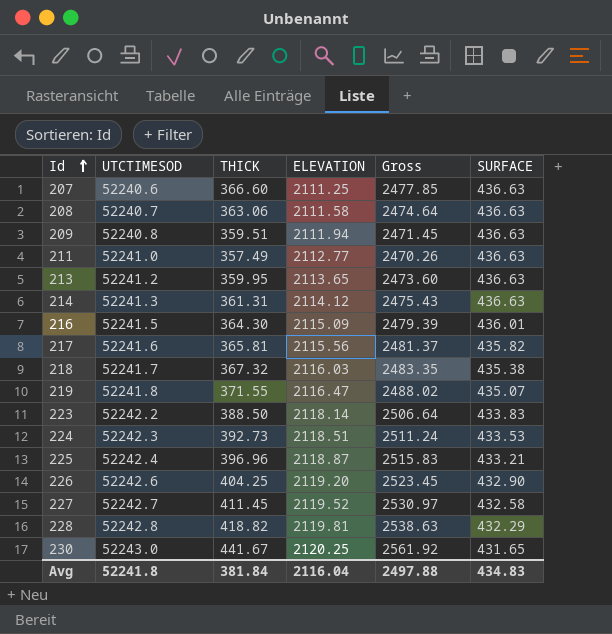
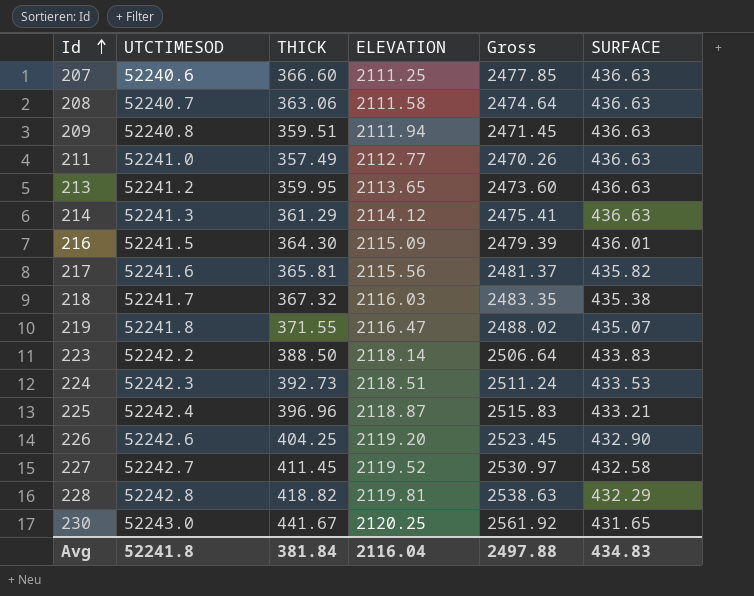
214 | THICK: 361.31 -> 361.29
214 | Gross: 2475.43 -> 2475.41

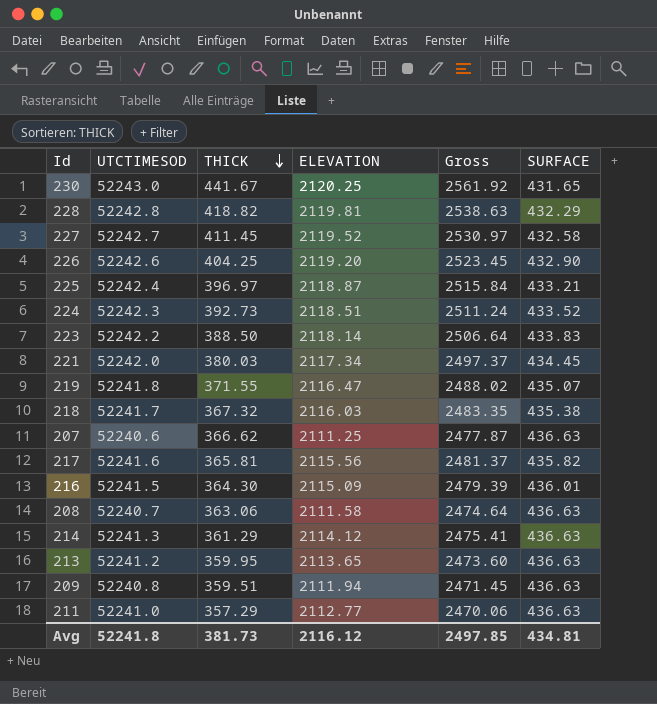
row order: Id ascending -> THICK descending
225 | THICK: 396.96 -> 396.97
225 | Gross: 2515.83 -> 2515.84
224 | SURFACE: 433.53 -> 433.52
row 221: none -> 52242.0 | 380.03 | 2117.34 | 2497.37 | 434.45
207 | THICK: 366.60 -> 366.62
207 | Gross: 2477.85 -> 2477.87
211 | THICK: 357.49 -> 357.29
211 | Gross: 2470.26 -> 2470.06
Avg | THICK: 381.84 -> 381.73
Avg | ELEVATION: 2116.04 -> 2116.12
Avg | Gross: 2497.88 -> 2497.85
Avg | SURFACE: 434.83 -> 434.81

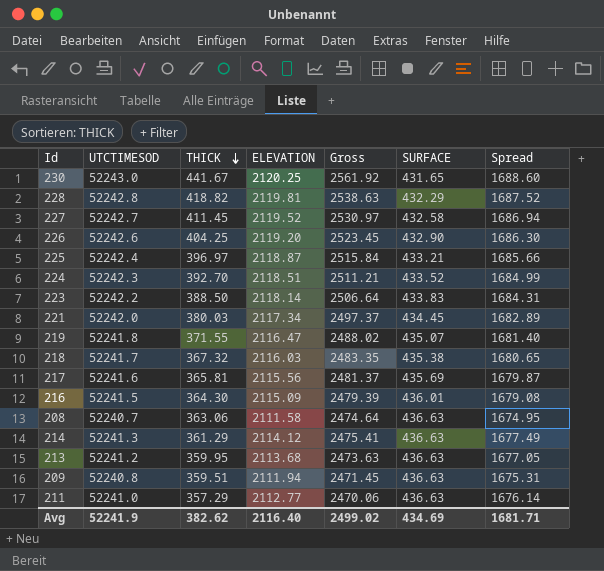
column Spread | formula: none -> [ELEVATION] - [SURFACE]
row 207: 52240.6 | 366.62 | 2111.25 | 2477.87 | 436.63 -> none
224 | THICK: 392.73 -> 392.70
224 | Gross: 2511.24 -> 2511.21
217 | SURFACE: 435.82 -> 435.69
213 | ELEVATION: 2113.65 -> 2113.68
213 | Gross: 2473.60 -> 2473.63
Avg | UTCTIMESOD: 52241.8 -> 52241.9
Avg | THICK: 381.73 -> 382.62
Avg | ELEVATION: 2116.12 -> 2116.40
Avg | Gross: 2497.85 -> 2499.02
Avg | SURFACE: 434.81 -> 434.69

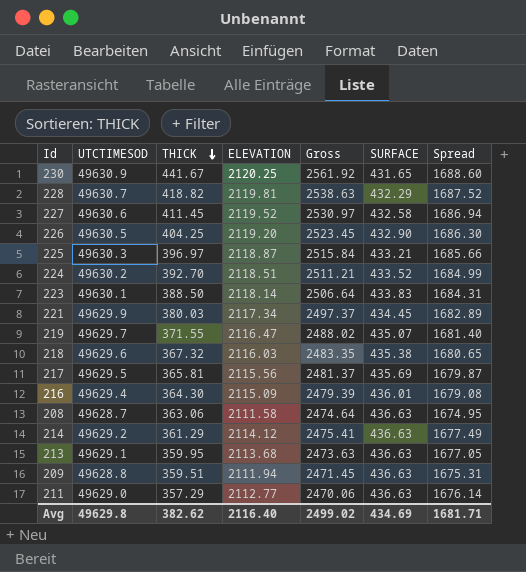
230 | UTCTIMESOD: 52243.0 -> 49630.9
228 | UTCTIMESOD: 52242.8 -> 49630.7
227 | UTCTIMESOD: 52242.7 -> 49630.6
226 | UTCTIMESOD: 52242.6 -> 49630.5
225 | UTCTIMESOD: 52242.4 -> 49630.3
224 | UTCTIMESOD: 52242.3 -> 49630.2
223 | UTCTIMESOD: 52242.2 -> 49630.1
221 | UTCTIMESOD: 52242.0 -> 49629.9
219 | UTCTIMESOD: 52241.8 -> 49629.7
218 | UTCTIMESOD: 52241.7 -> 49629.6
217 | UTCTIMESOD: 52241.6 -> 49629.5
216 | UTCTIMESOD: 52241.5 -> 49629.4
208 | UTCTIMESOD: 52240.7 -> 49628.7
214 | UTCTIMESOD: 52241.3 -> 49629.2
213 | UTCTIMESOD: 52241.2 -> 49629.1
209 | UTCTIMESOD: 52240.8 -> 49628.8
211 | UTCTIMESOD: 52241.0 -> 49629.0
Avg | UTCTIMESOD: 52241.9 -> 49629.8

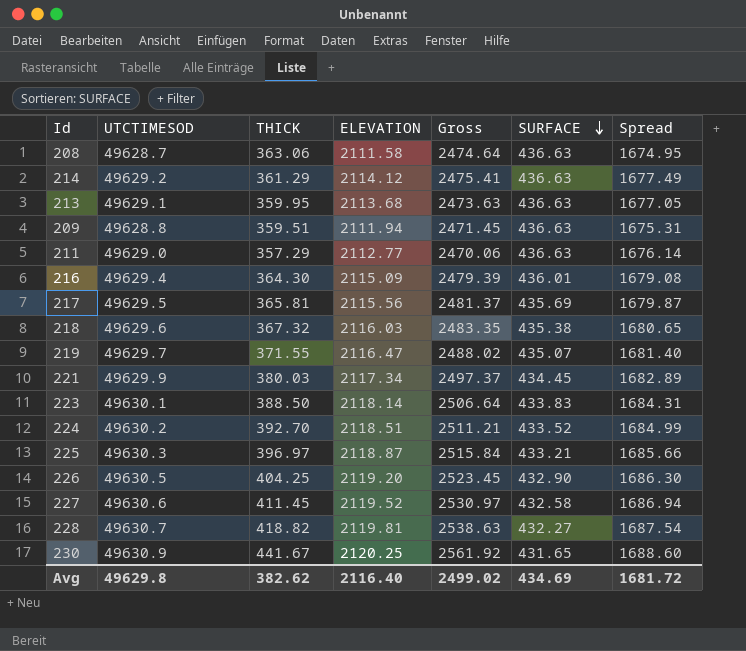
row order: THICK descending -> SURFACE descending
228 | SURFACE: 432.29 -> 432.27
228 | Spread: 1687.52 -> 1687.54
Avg | Spread: 1681.71 -> 1681.72

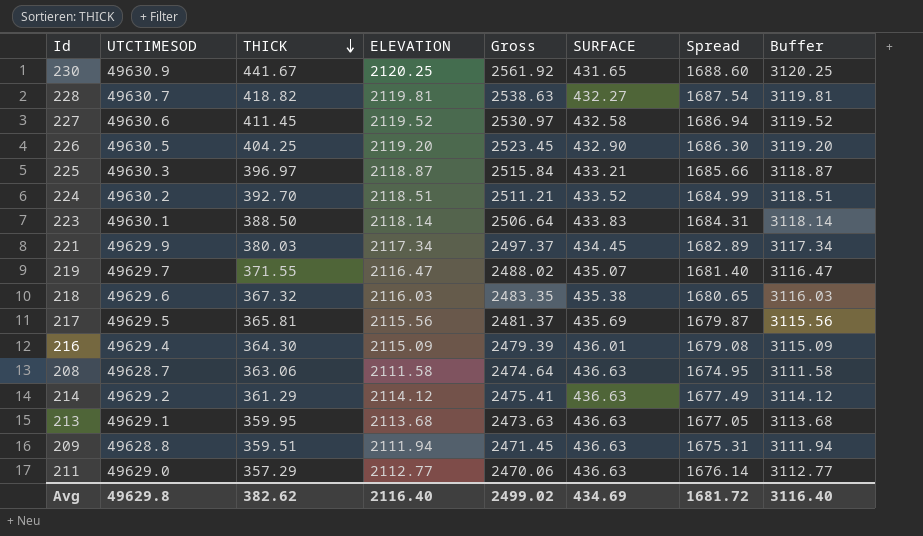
row order: SURFACE descending -> THICK descending
column Buffer | formula: none -> [ELEVATION] + 1000

